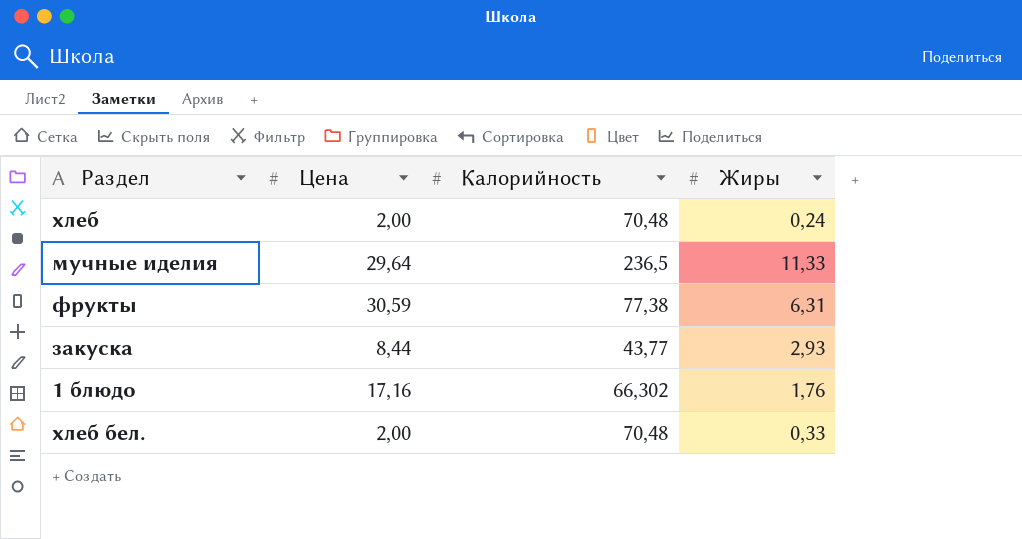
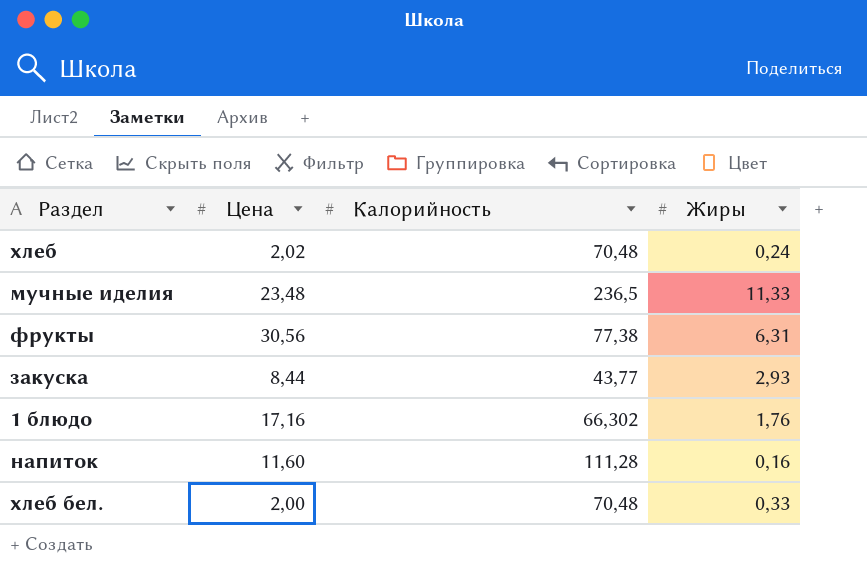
хлеб | Цена: 2,00 -> 2,02
мучные иделия | Цена: 29,64 -> 23,48
фрукты | Цена: 30,59 -> 30,56
row напиток: none -> 11,60 | 111,28 | 0,16

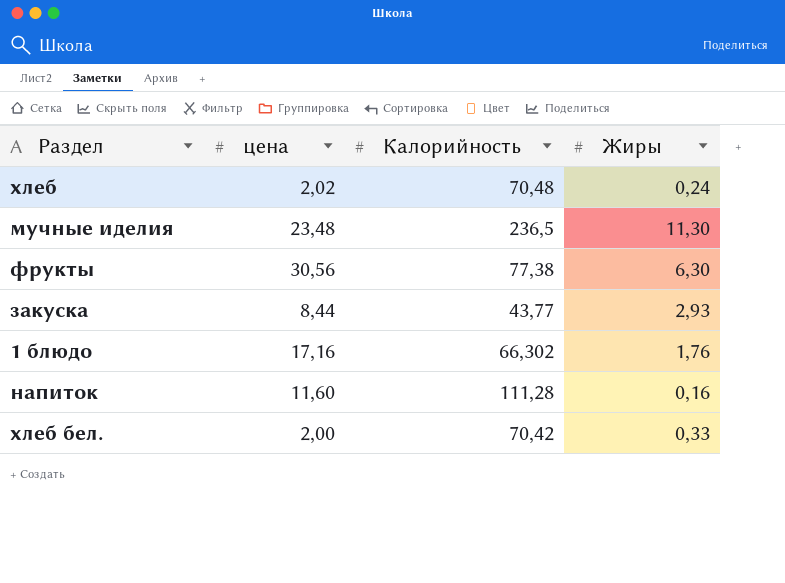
column name: Цена -> цена
мучные иделия | Жиры: 11,33 -> 11,30
фрукты | Жиры: 6,31 -> 6,30
хлеб бел. | Калорийность: 70,48 -> 70,42

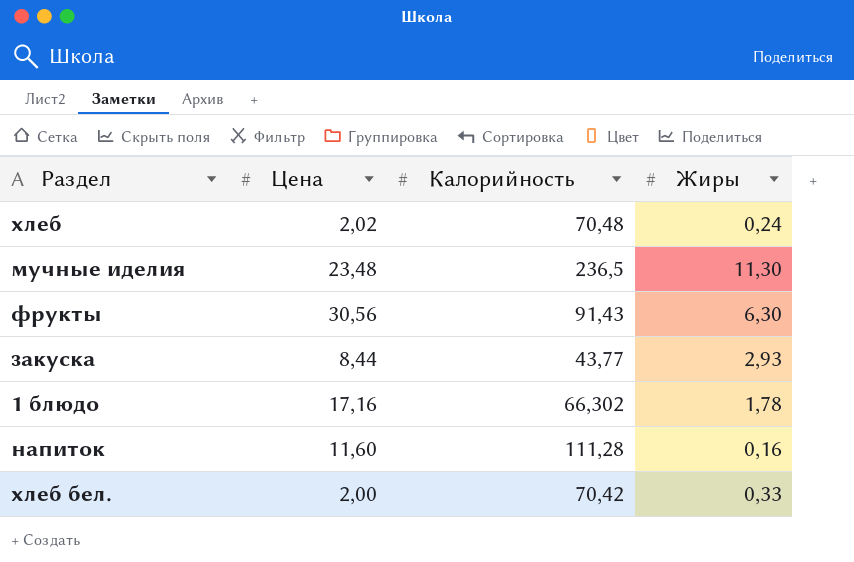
column name: цена -> Цена
фрукты | Калорийность: 77,38 -> 91,43
1 блюдо | Жиры: 1,76 -> 1,78

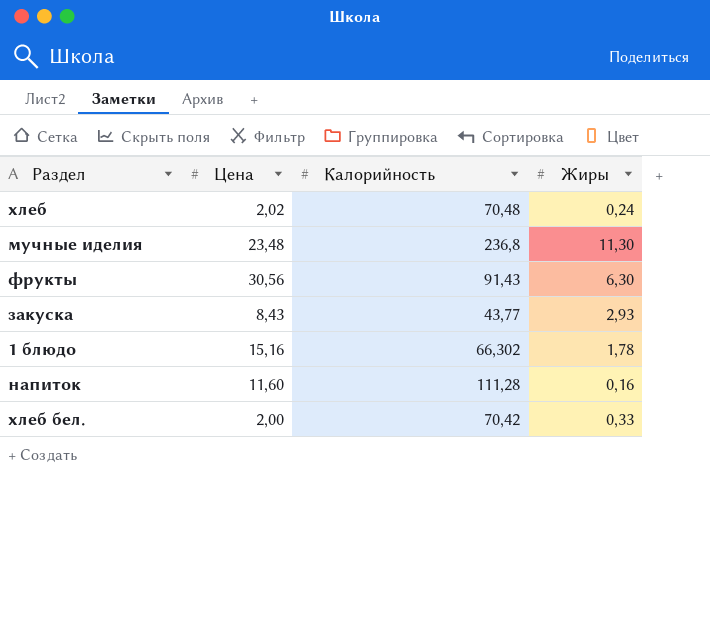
мучные иделия | Калорийность: 236,5 -> 236,8
закуска | Цена: 8,44 -> 8,43
1 блюдо | Цена: 17,16 -> 15,16

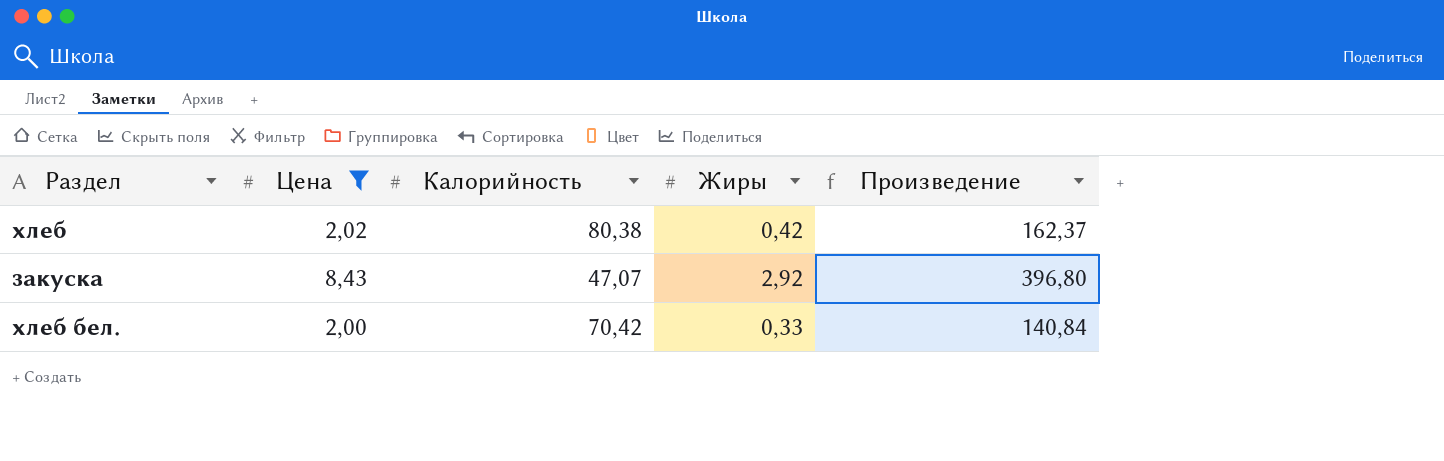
filter: none -> Цена <= 8,43
column Произведение | formula: none -> [Цена] * [Калорийность]
хлеб | Калорийность: 70,48 -> 80,38
хлеб | Жиры: 0,24 -> 0,42
закуска | Калорийность: 43,77 -> 47,07
закуска | Жиры: 2,93 -> 2,92

